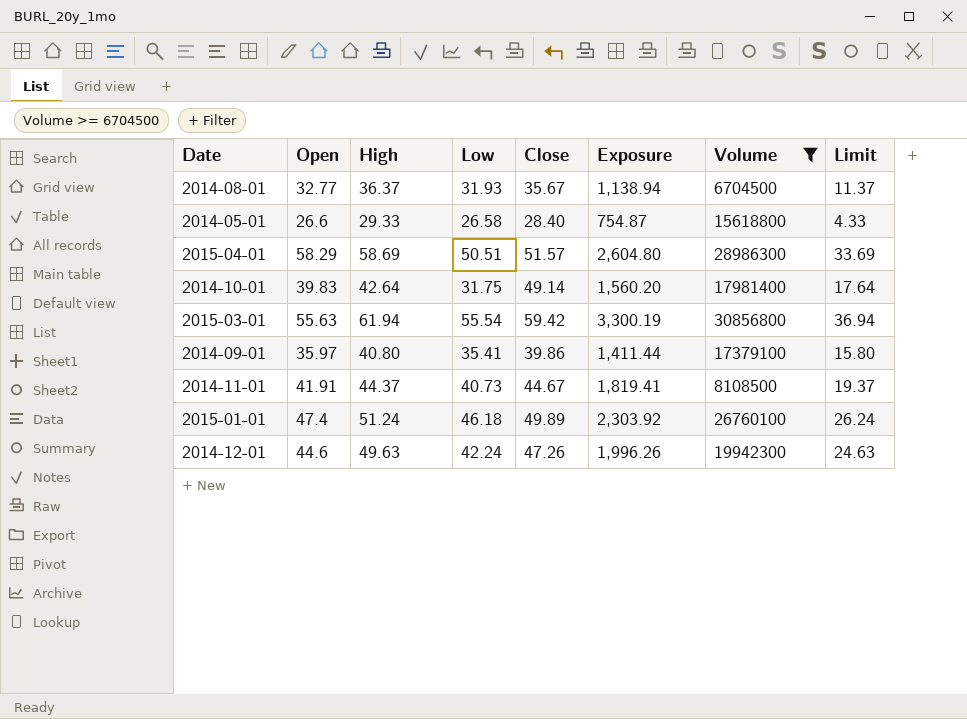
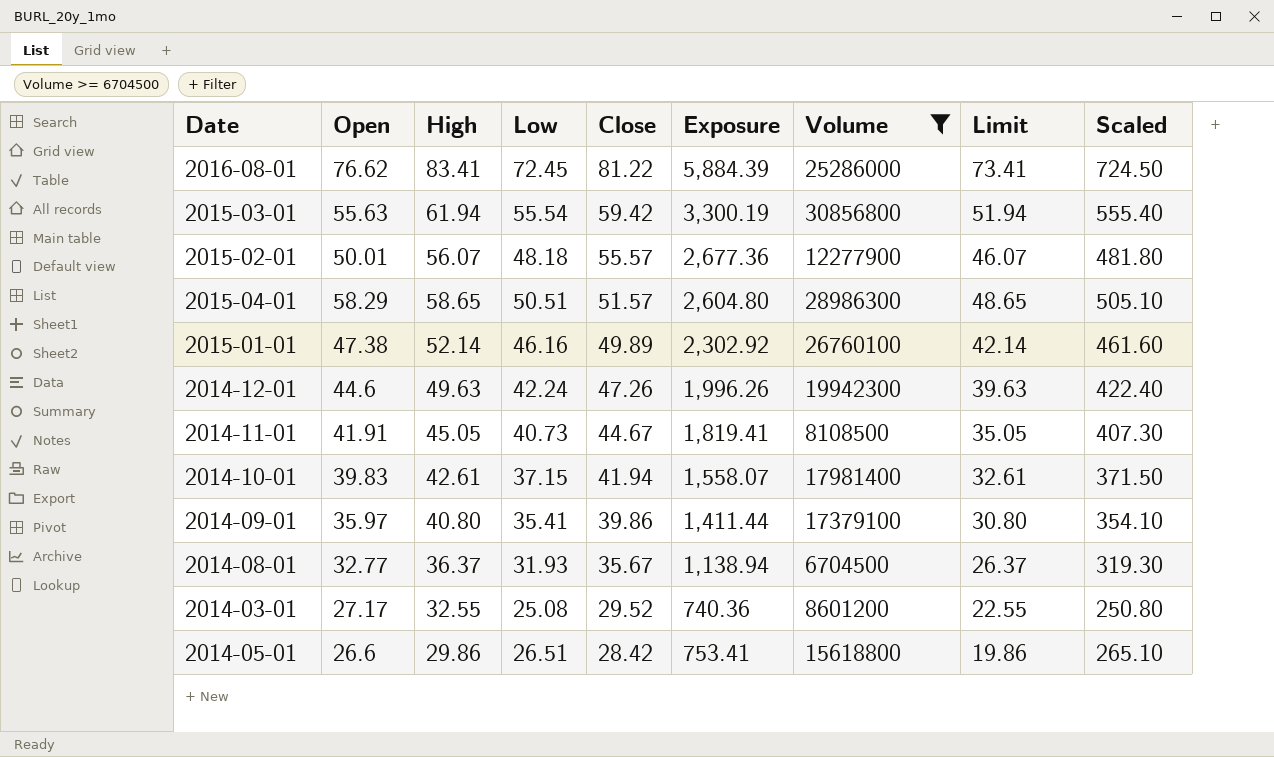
row order: none -> Close descending
column Limit | formula: [High] - 25 -> [High] - 10
column Scaled | formula: none -> [Low] * 10
row 2016-08-01: none -> 76.62 | 83.41 | 72.45 | 81.22 | 5,884.39 | 25286000 | 73.41 | 724.50
row 2015-02-01: none -> 50.01 | 56.07 | 48.18 | 55.57 | 2,677.36 | 12277900 | 46.07 | 481.80
2015-04-01 | High: 58.69 -> 58.65
2015-01-01 | Open: 47.4 -> 47.38
2015-01-01 | High: 51.24 -> 52.14
2015-01-01 | Low: 46.18 -> 46.16
2015-01-01 | Exposure: 2,303.92 -> 2,302.92
2014-11-01 | High: 44.37 -> 45.05
2014-10-01 | High: 42.64 -> 42.61
2014-10-01 | Low: 31.75 -> 37.15
2014-10-01 | Close: 49.14 -> 41.94
2014-10-01 | Exposure: 1,560.20 -> 1,558.07
row 2014-03-01: none -> 27.17 | 32.55 | 25.08 | 29.52 | 740.36 | 8601200 | 22.55 | 250.80
2014-05-01 | High: 29.33 -> 29.86
2014-05-01 | Low: 26.58 -> 26.51
2014-05-01 | Close: 28.40 -> 28.42
2014-05-01 | Exposure: 754.87 -> 753.41

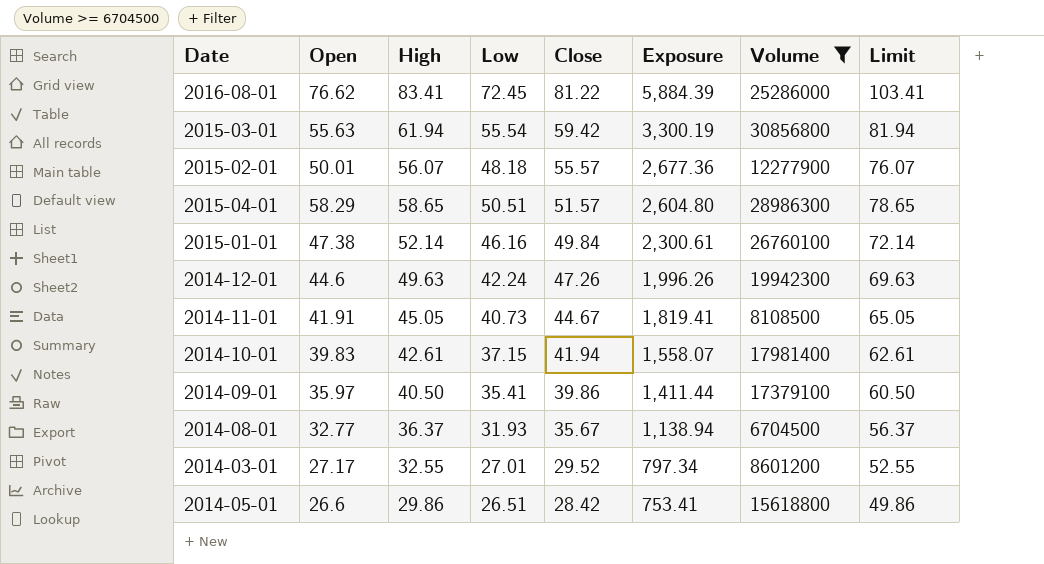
column Scaled | formula: [Low] * 10 -> none
column Limit | formula: [High] - 10 -> [High] + 20
2015-01-01 | Close: 49.89 -> 49.84
2015-01-01 | Exposure: 2,302.92 -> 2,300.61
2014-09-01 | High: 40.80 -> 40.50
2014-03-01 | Low: 25.08 -> 27.01
2014-03-01 | Exposure: 740.36 -> 797.34

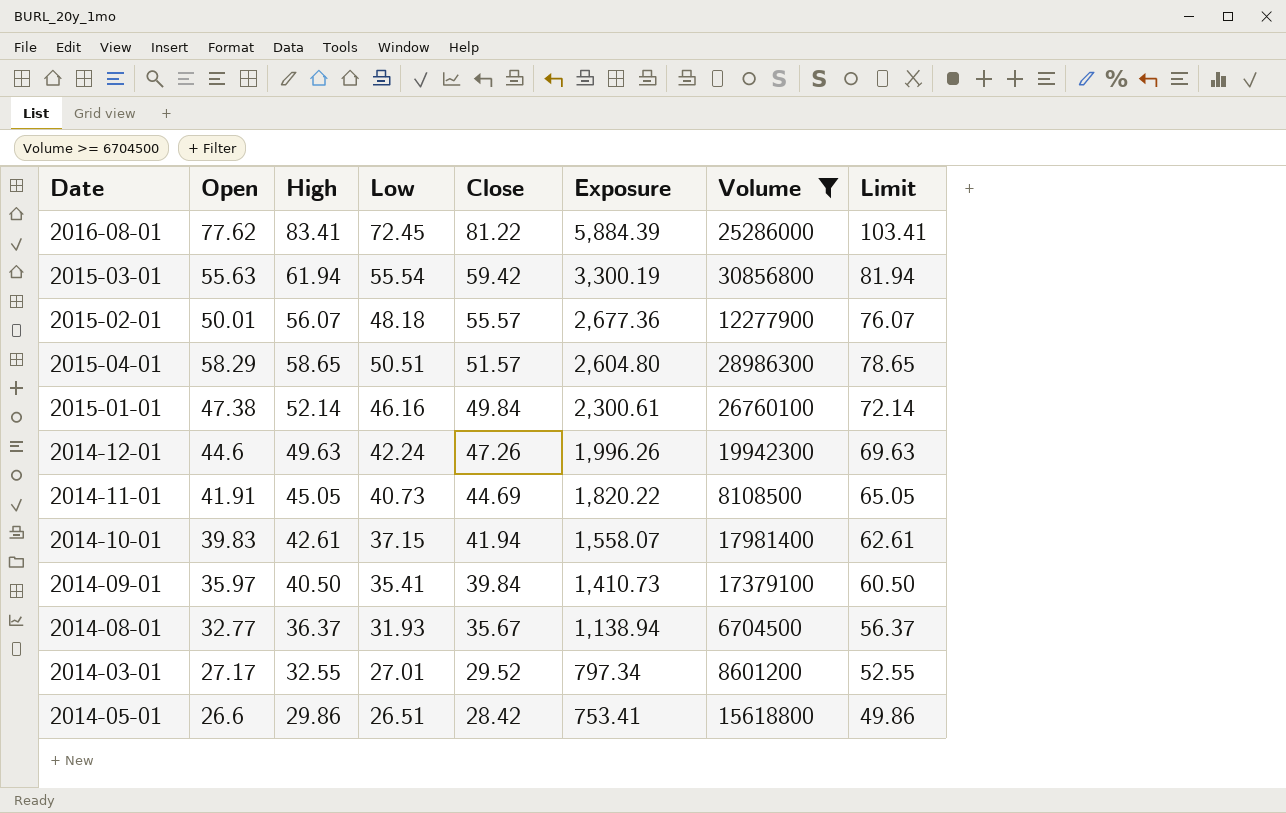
2016-08-01 | Open: 76.62 -> 77.62
2014-11-01 | Close: 44.67 -> 44.69
2014-11-01 | Exposure: 1,819.41 -> 1,820.22
2014-09-01 | Close: 39.86 -> 39.84
2014-09-01 | Exposure: 1,411.44 -> 1,410.73

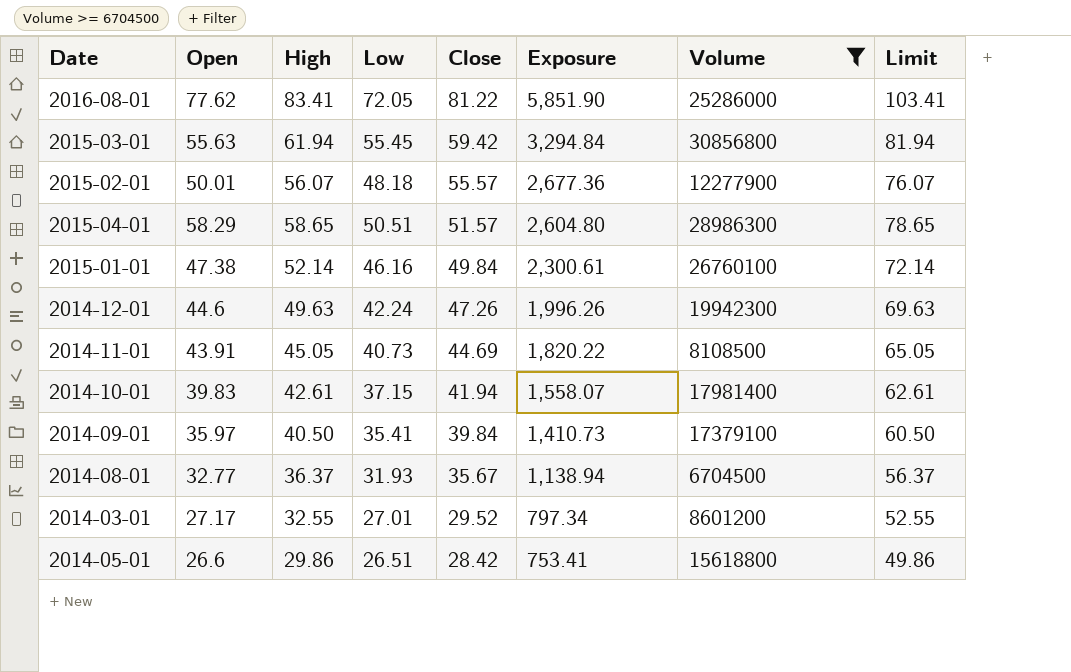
2016-08-01 | Low: 72.45 -> 72.05
2016-08-01 | Exposure: 5,884.39 -> 5,851.90
2015-03-01 | Low: 55.54 -> 55.45
2015-03-01 | Exposure: 3,300.19 -> 3,294.84
2014-11-01 | Open: 41.91 -> 43.91

